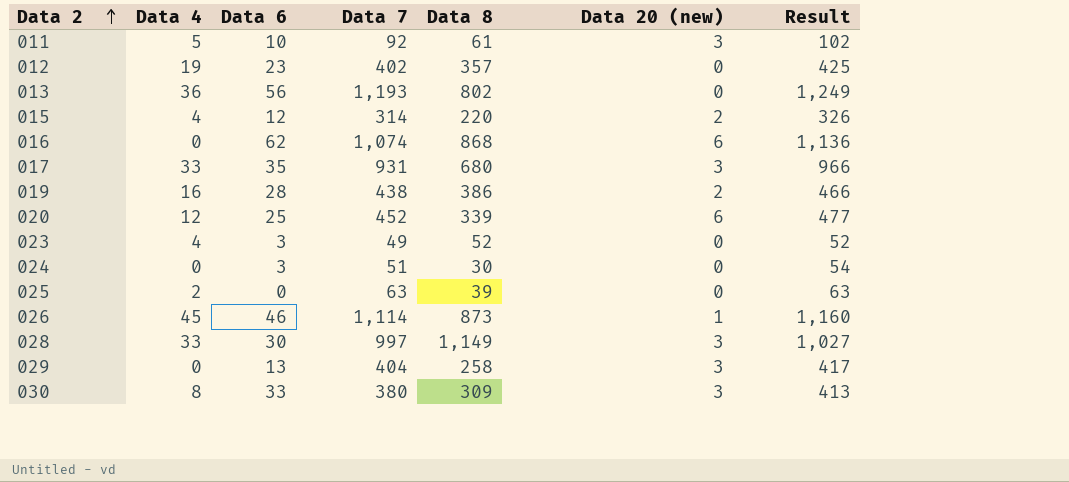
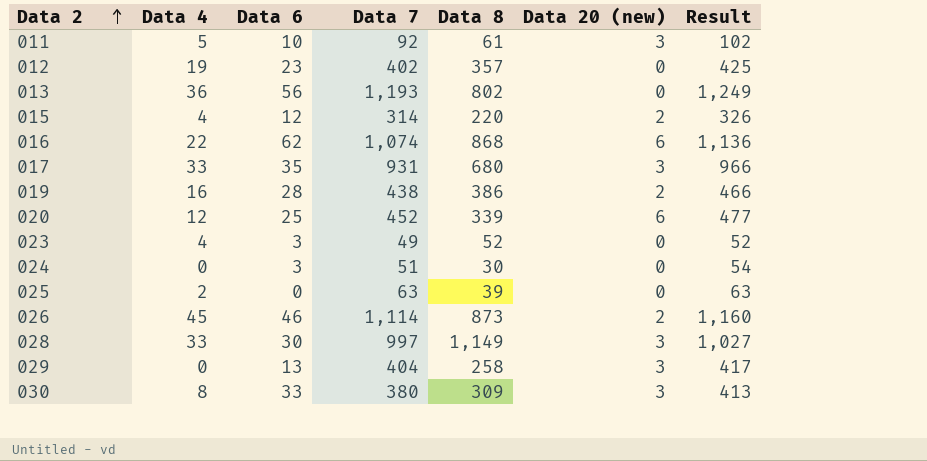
016 | Data 4: 0 -> 22
026 | Data 20 (new): 1 -> 2

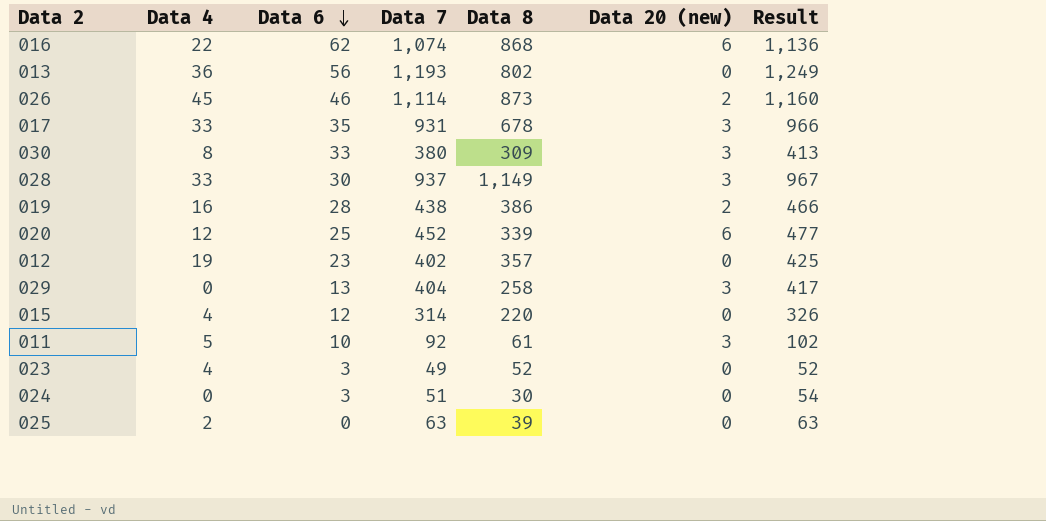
row order: Data 2 ascending -> Data 6 descending
017 | Data 8: 680 -> 678
028 | Data 7: 997 -> 937
028 | Result: 1,027 -> 967
015 | Data 20 (new): 2 -> 0

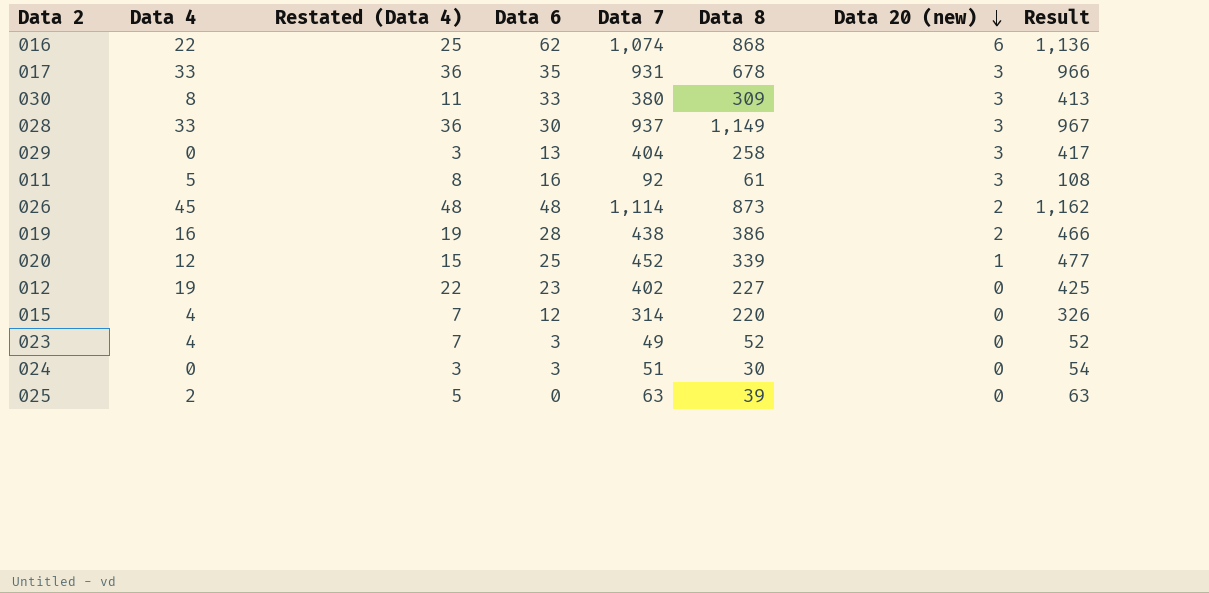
row order: Data 6 descending -> Data 20 (new) descending
column Restated (Data 4) | formula: none -> [Data 4] + 3
row 013: 36 | 56 | 1,193 | 802 | 0 | 1,249 -> none
011 | Data 6: 10 -> 16
011 | Result: 102 -> 108
026 | Data 6: 46 -> 48
026 | Result: 1,160 -> 1,162
020 | Data 20 (new): 6 -> 1
012 | Data 8: 357 -> 227

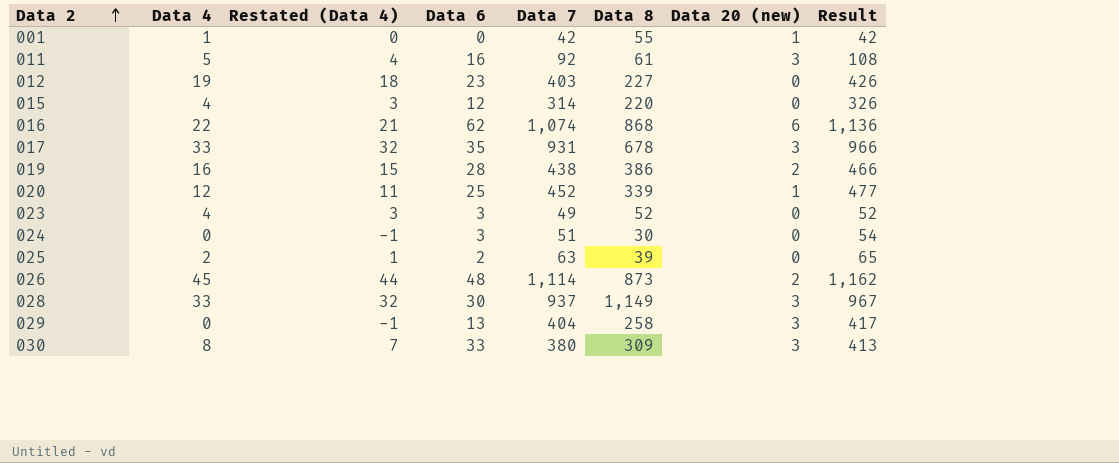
row order: Data 20 (new) descending -> Data 2 ascending
column Restated (Data 4) | formula: [Data 4] + 3 -> [Data 4] - 1
row 001: none -> 1 | 0 | 0 | 42 | 55 | 1 | 42
012 | Data 7: 402 -> 403
012 | Result: 425 -> 426
025 | Data 6: 0 -> 2
025 | Result: 63 -> 65

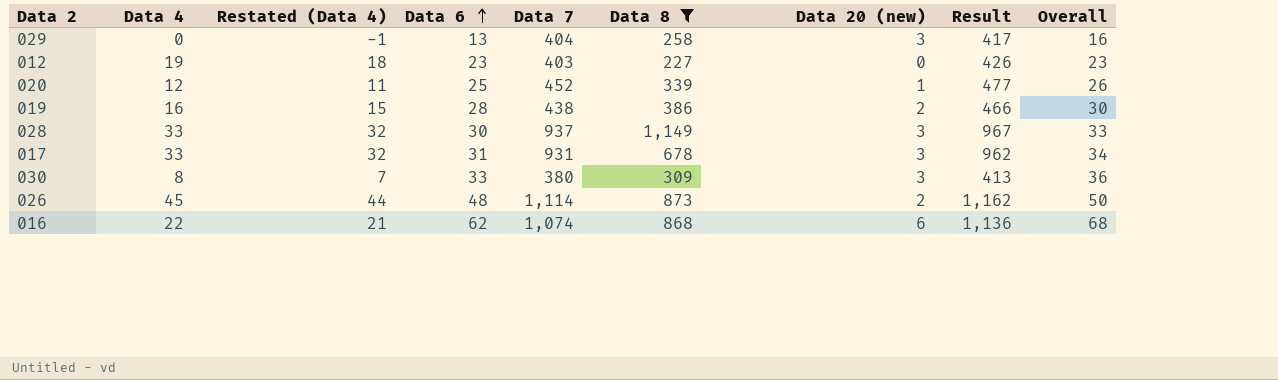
filter: none -> Data 8 >= 227
row order: Data 2 ascending -> Data 6 ascending
column Overall | formula: none -> [Data 6] + [Data 20 (new)]
017 | Data 6: 35 -> 31
017 | Result: 966 -> 962

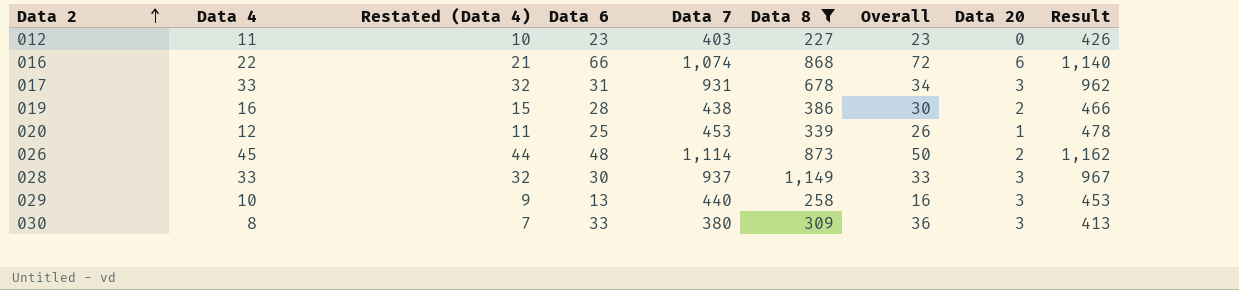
row order: Data 6 ascending -> Data 2 ascending
column Overall | position: 9 -> 7
column name: Data 20 (new) -> Data 20
012 | Data 4: 19 -> 11
012 | Restated (Data 4): 18 -> 10
016 | Data 6: 62 -> 66
016 | Overall: 68 -> 72
016 | Result: 1,136 -> 1,140
020 | Data 7: 452 -> 453
020 | Result: 477 -> 478
029 | Data 4: 0 -> 10
029 | Restated (Data 4): -1 -> 9
029 | Data 7: 404 -> 440
029 | Result: 417 -> 453

